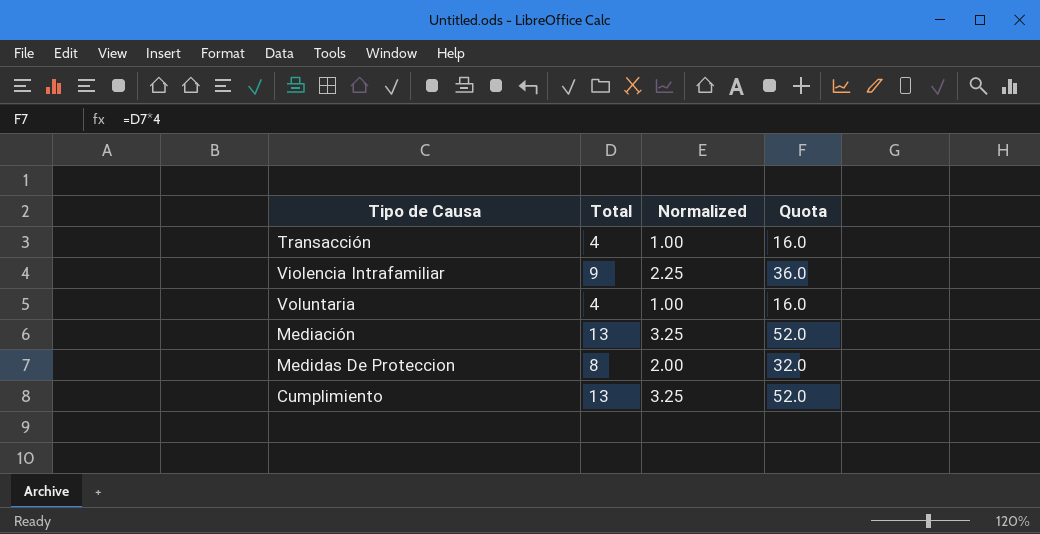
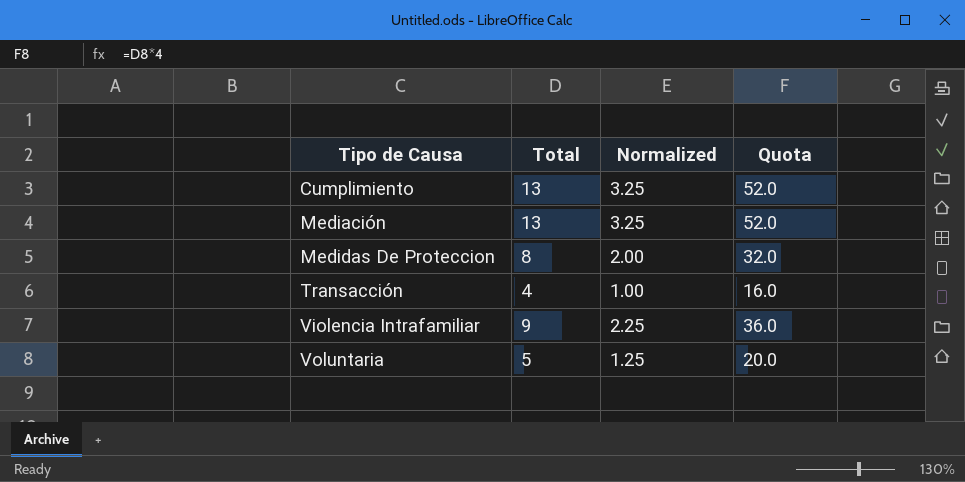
row order: none -> Tipo de Causa ascending
Voluntaria | Total: 4 -> 5
Voluntaria | Normalized: 1.00 -> 1.25
Voluntaria | Quota: 16.0 -> 20.0

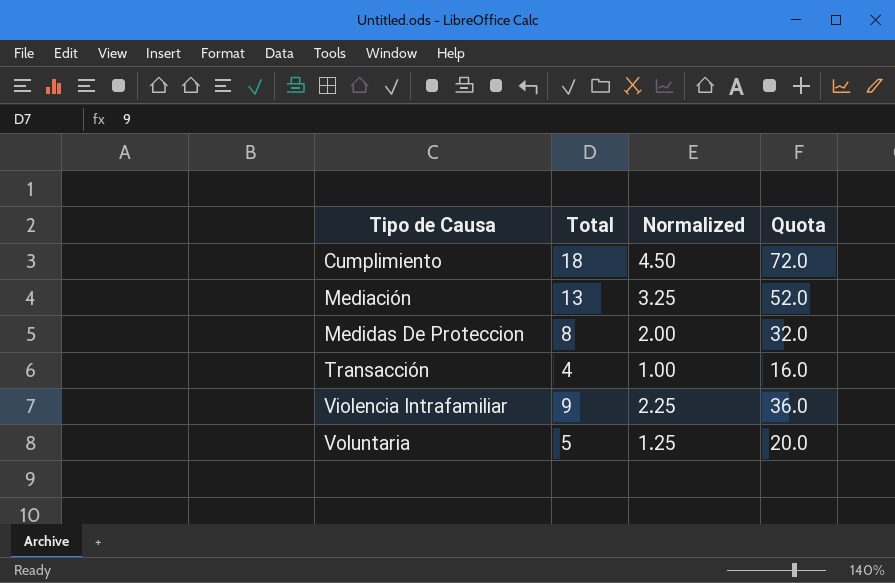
Cumplimiento | Total: 13 -> 18
Cumplimiento | Normalized: 3.25 -> 4.50
Cumplimiento | Quota: 52.0 -> 72.0

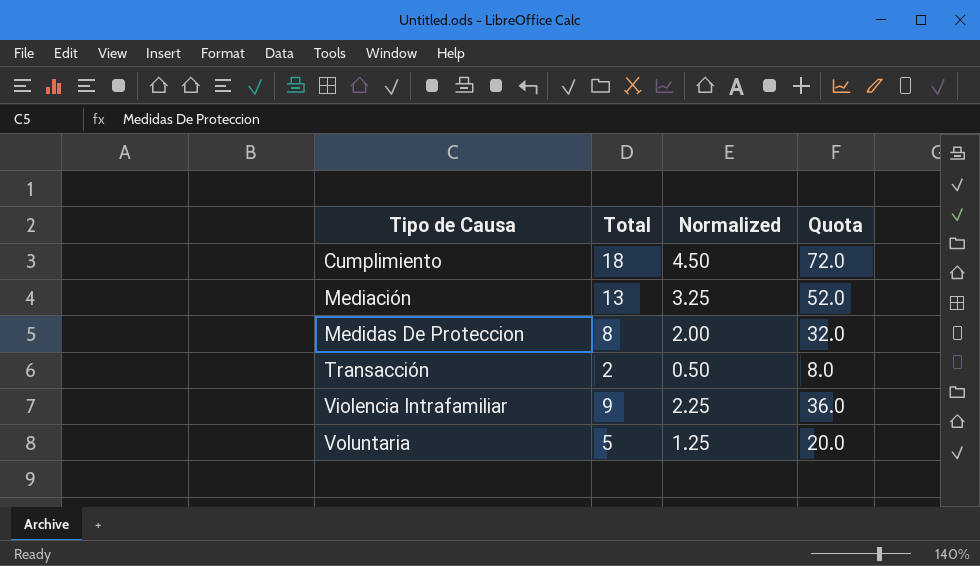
Transacción | Total: 4 -> 2
Transacción | Normalized: 1.00 -> 0.50
Transacción | Quota: 16.0 -> 8.0

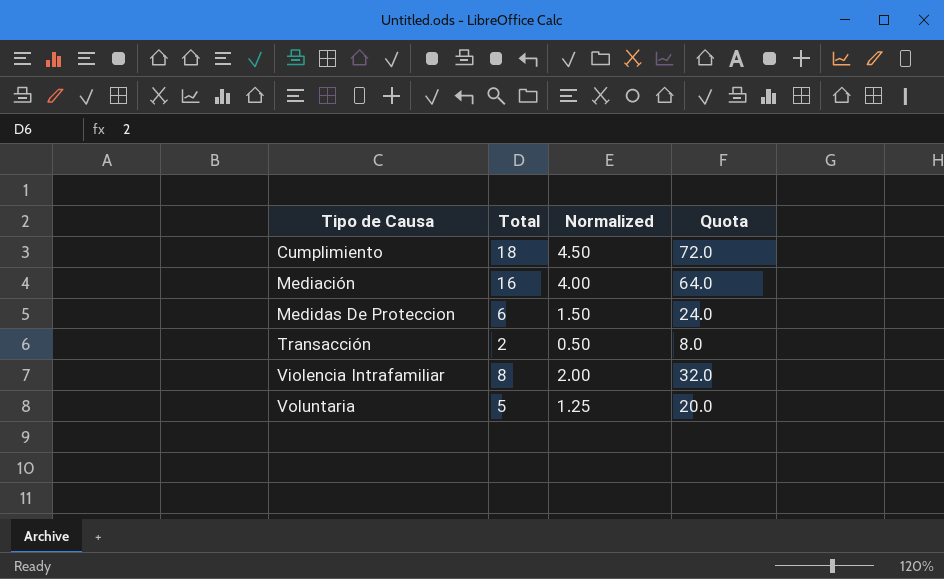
Mediación | Total: 13 -> 16
Mediación | Normalized: 3.25 -> 4.00
Mediación | Quota: 52.0 -> 64.0
Medidas De Proteccion | Total: 8 -> 6
Medidas De Proteccion | Normalized: 2.00 -> 1.50
Medidas De Proteccion | Quota: 32.0 -> 24.0
Violencia Intrafamiliar | Total: 9 -> 8
Violencia Intrafamiliar | Normalized: 2.25 -> 2.00
Violencia Intrafamiliar | Quota: 36.0 -> 32.0

